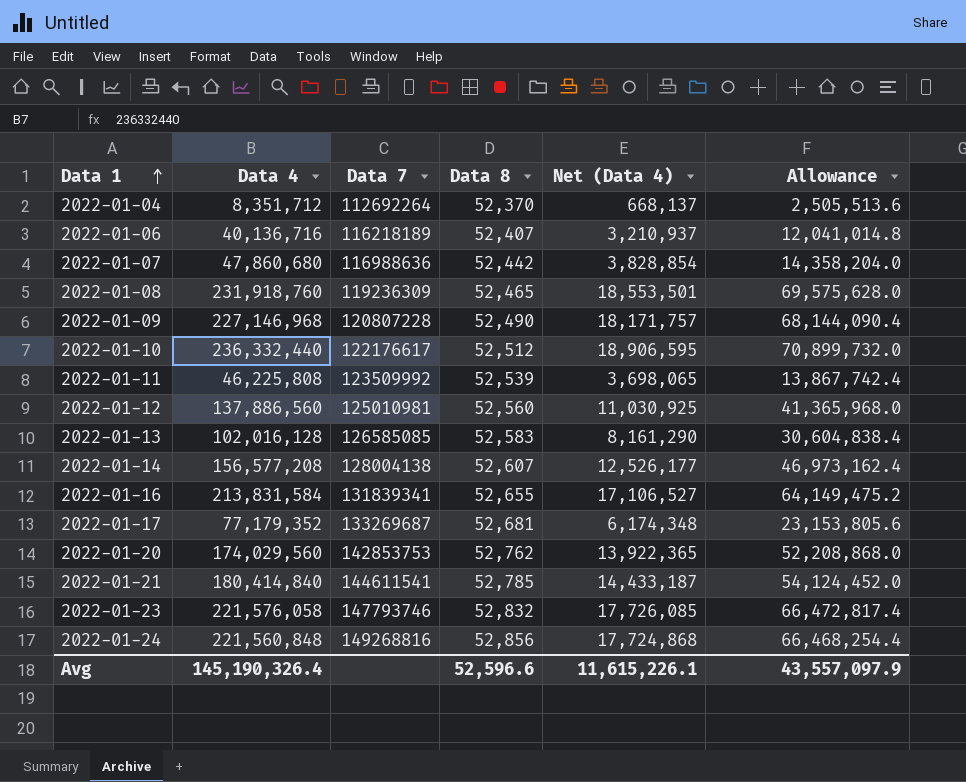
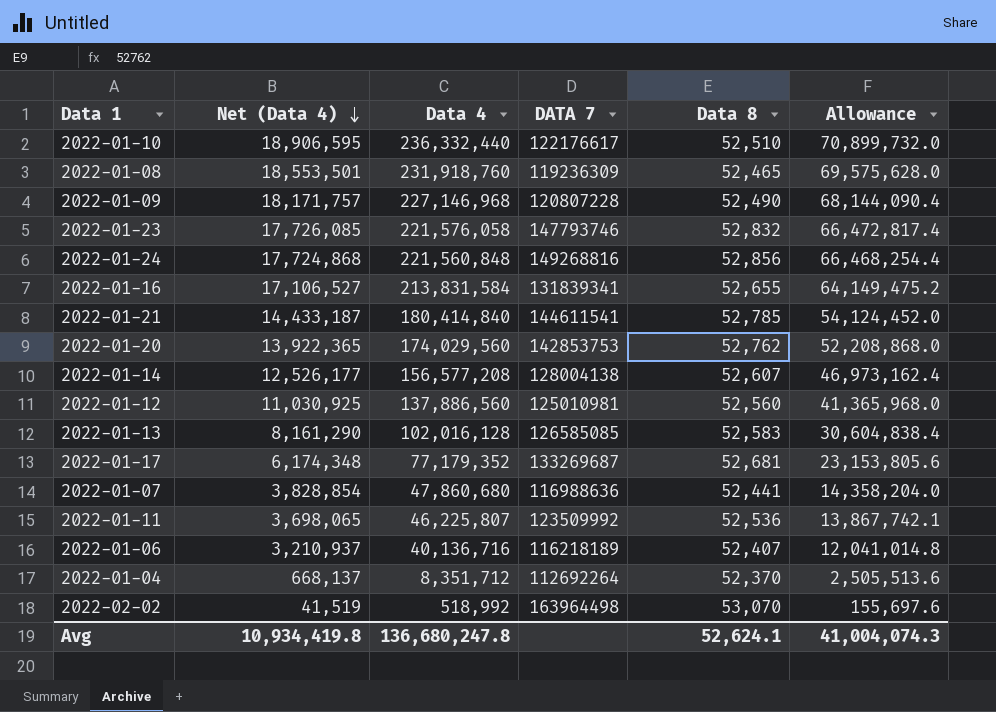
row order: Data 1 ascending -> Net (Data 4) descending
column Net (Data 4) | position: 5 -> 2
column name: Data 7 -> DATA 7
2022-01-10 | Data 8: 52,512 -> 52,510
2022-01-07 | Data 8: 52,442 -> 52,441
2022-01-11 | Data 4: 46,225,808 -> 46,225,807
2022-01-11 | Data 8: 52,539 -> 52,536
2022-01-11 | Allowance: 13,867,742.4 -> 13,867,742.1
row 2022-02-02: none -> 41,519 | 518,992 | 163964498 | 53,070 | 155,697.6
Avg | Net (Data 4): 11,615,226.1 -> 10,934,419.8
Avg | Data 4: 145,190,326.4 -> 136,680,247.8
Avg | Data 8: 52,596.6 -> 52,624.1
Avg | Allowance: 43,557,097.9 -> 41,004,074.3

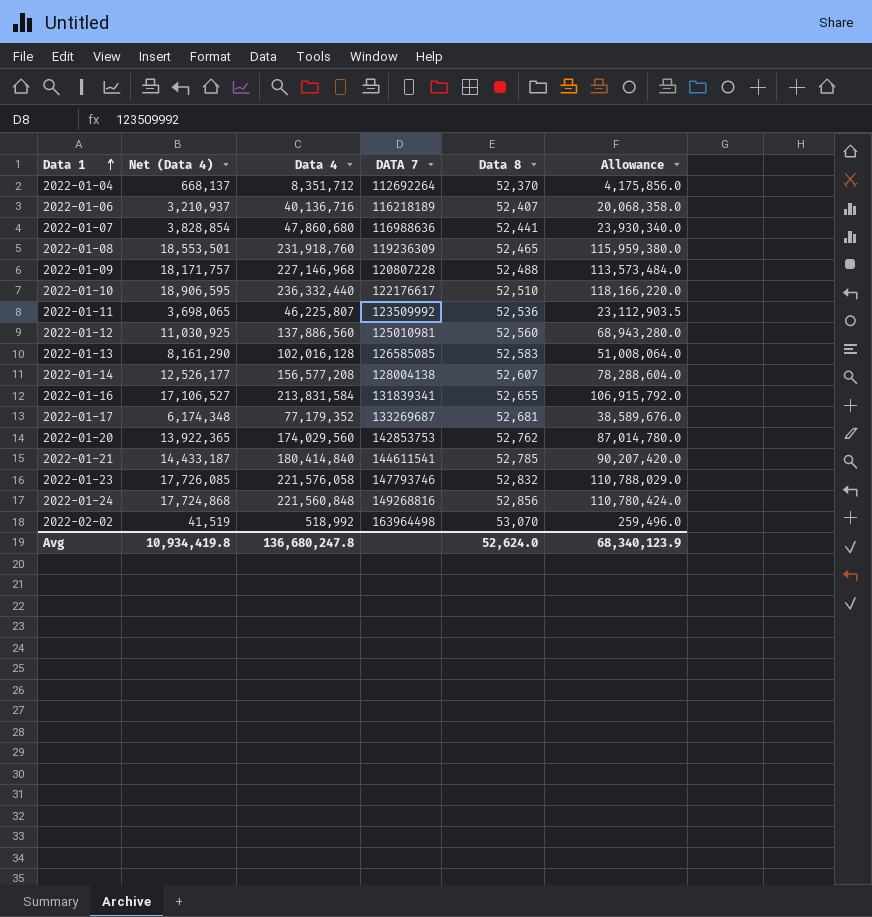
row order: Net (Data 4) descending -> Data 1 ascending
column Allowance | formula: [Data 4] * 0.3 -> [Data 4] * 0.5
2022-01-09 | Data 8: 52,490 -> 52,488
Avg | Data 8: 52,624.1 -> 52,624.0
Avg | Allowance: 41,004,074.3 -> 68,340,123.9

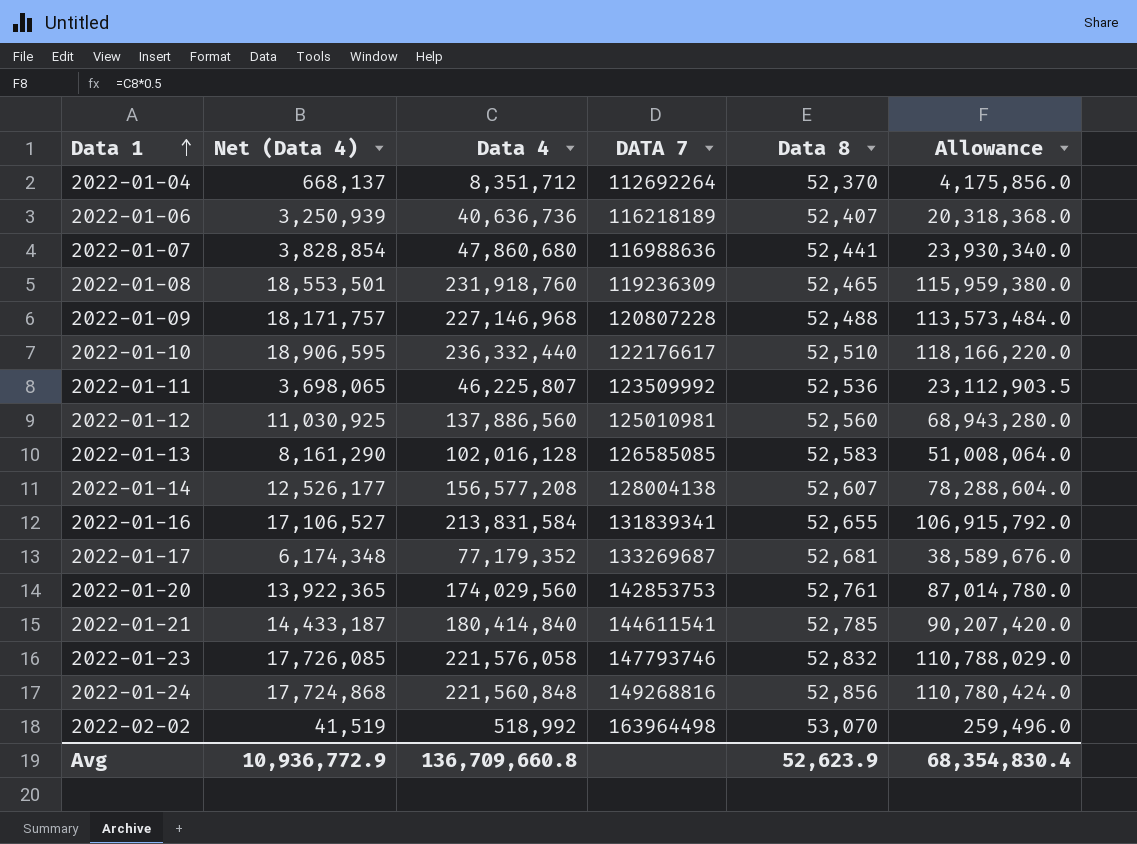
2022-01-06 | Net (Data 4): 3,210,937 -> 3,250,939
2022-01-06 | Data 4: 40,136,716 -> 40,636,736
2022-01-06 | Allowance: 20,068,358.0 -> 20,318,368.0
2022-01-20 | Data 8: 52,762 -> 52,761
Avg | Net (Data 4): 10,934,419.8 -> 10,936,772.9
Avg | Data 4: 136,680,247.8 -> 136,709,660.8
Avg | Data 8: 52,624.0 -> 52,623.9
Avg | Allowance: 68,340,123.9 -> 68,354,830.4

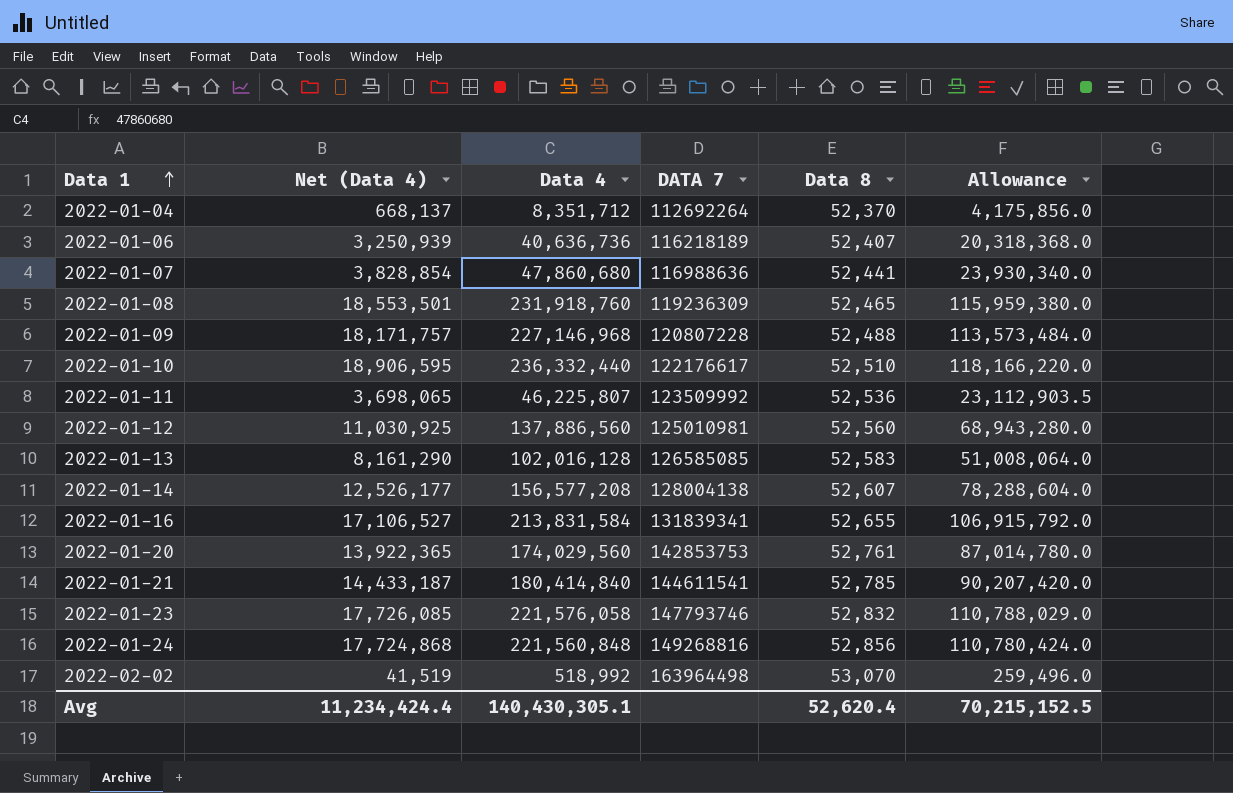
row 2022-01-17: 6,174,348 | 77,179,352 | 133269687 | 52,681 | 38,589,676.0 -> none
Avg | Net (Data 4): 10,936,772.9 -> 11,234,424.4
Avg | Data 4: 136,709,660.8 -> 140,430,305.1
Avg | Data 8: 52,623.9 -> 52,620.4
Avg | Allowance: 68,354,830.4 -> 70,215,152.5

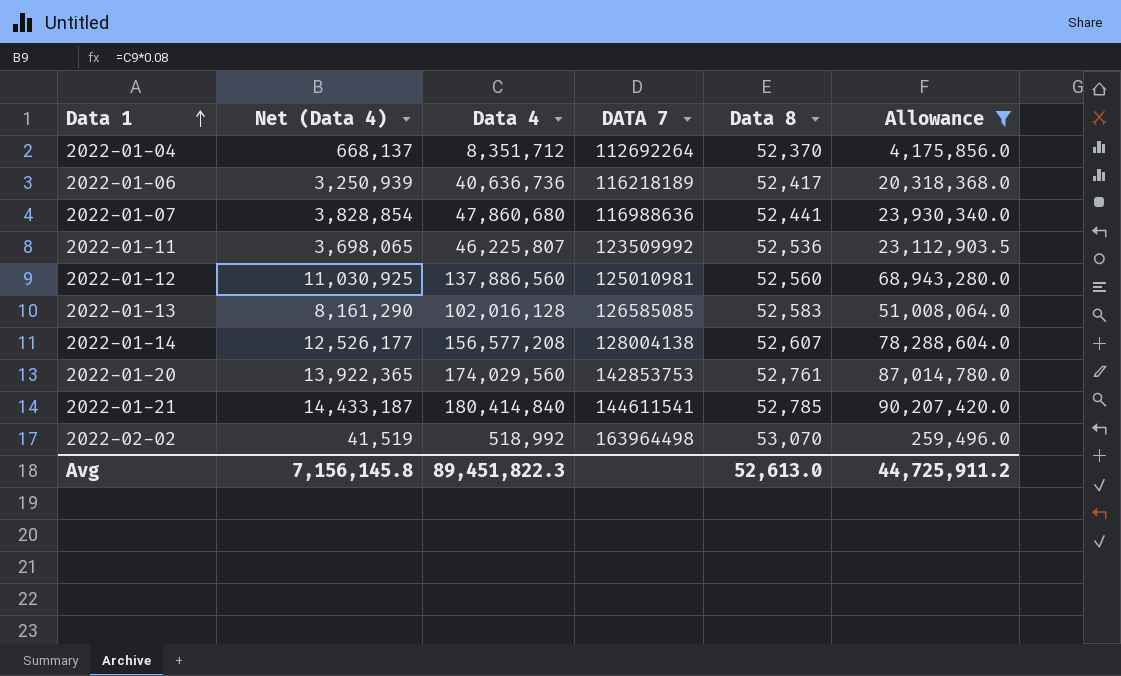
filter: none -> Allowance <= 90,207,420.0
2022-01-06 | Data 8: 52,407 -> 52,417
Avg | Net (Data 4): 11,234,424.4 -> 7,156,145.8
Avg | Data 4: 140,430,305.1 -> 89,451,822.3
Avg | Data 8: 52,620.4 -> 52,613.0
Avg | Allowance: 70,215,152.5 -> 44,725,911.2

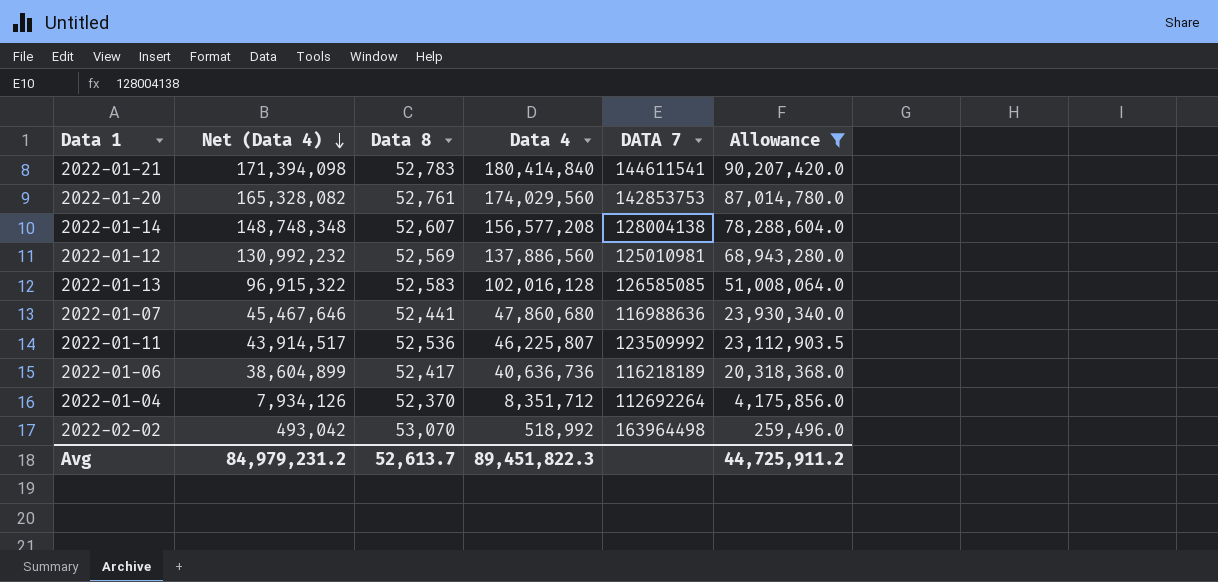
row order: Data 1 ascending -> Net (Data 4) descending
column Net (Data 4) | formula: [Data 4] * 0.08 -> [Data 4] * 0.95
column Data 8 | position: 5 -> 3
2022-01-21 | Data 8: 52,785 -> 52,783
2022-01-12 | Data 8: 52,560 -> 52,569
Avg | Net (Data 4): 7,156,145.8 -> 84,979,231.2
Avg | Data 8: 52,613.0 -> 52,613.7

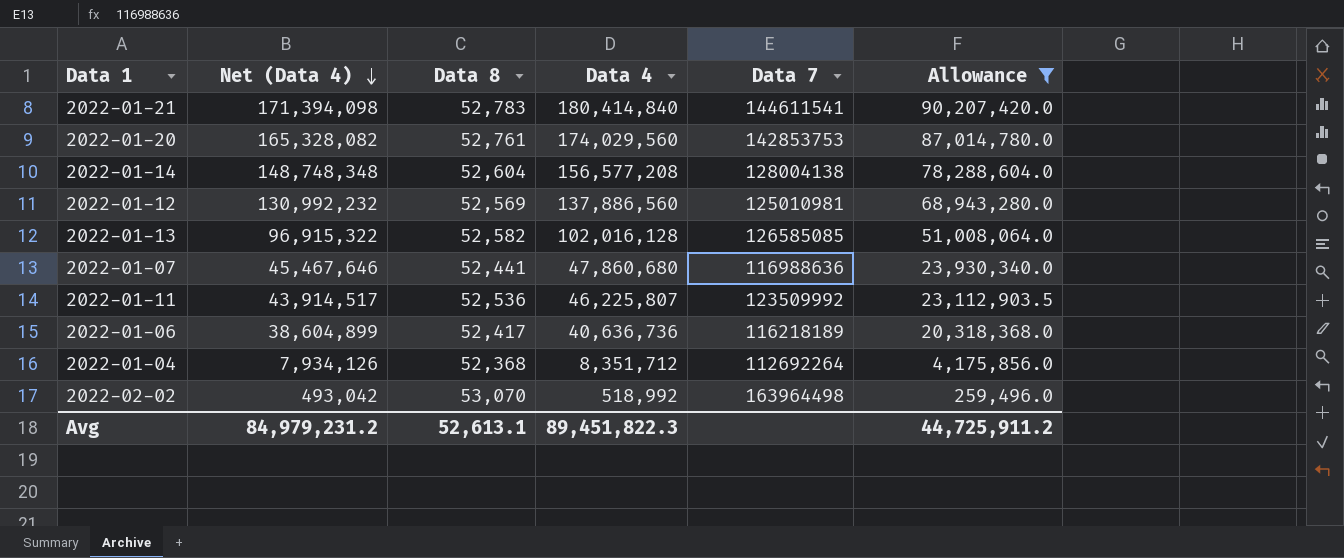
column name: DATA 7 -> Data 7
2022-01-14 | Data 8: 52,607 -> 52,604
2022-01-13 | Data 8: 52,583 -> 52,582
2022-01-04 | Data 8: 52,370 -> 52,368
Avg | Data 8: 52,613.7 -> 52,613.1

